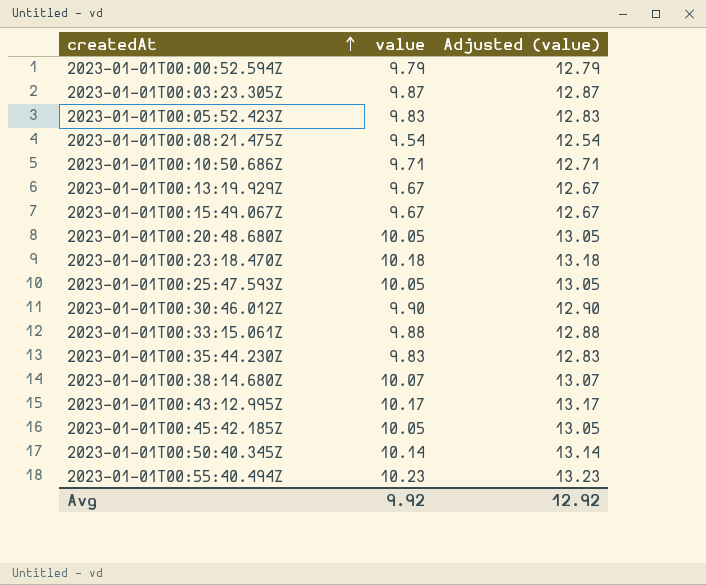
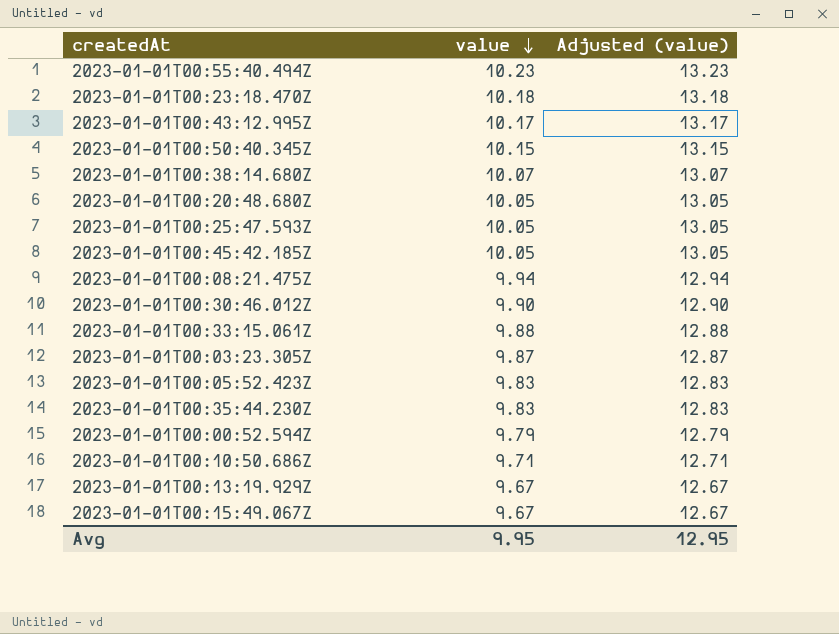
row order: createdAt ascending -> value descending
2023-01-01T00:50:40.345Z | value: 10.14 -> 10.15
2023-01-01T00:50:40.345Z | Adjusted (value): 13.14 -> 13.15
2023-01-01T00:08:21.475Z | value: 9.54 -> 9.94
2023-01-01T00:08:21.475Z | Adjusted (value): 12.54 -> 12.94
Avg | value: 9.92 -> 9.95
Avg | Adjusted (value): 12.92 -> 12.95

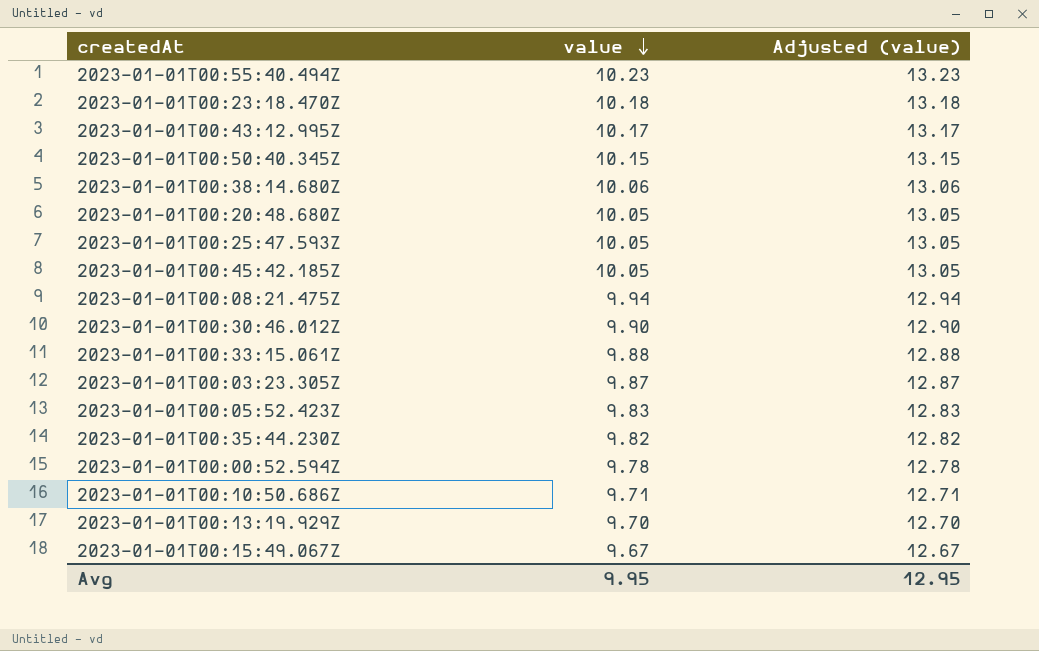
2023-01-01T00:38:14.680Z | value: 10.07 -> 10.06
2023-01-01T00:38:14.680Z | Adjusted (value): 13.07 -> 13.06
2023-01-01T00:35:44.230Z | value: 9.83 -> 9.82
2023-01-01T00:35:44.230Z | Adjusted (value): 12.83 -> 12.82
2023-01-01T00:00:52.594Z | value: 9.79 -> 9.78
2023-01-01T00:00:52.594Z | Adjusted (value): 12.79 -> 12.78
2023-01-01T00:13:19.929Z | value: 9.67 -> 9.70
2023-01-01T00:13:19.929Z | Adjusted (value): 12.67 -> 12.70

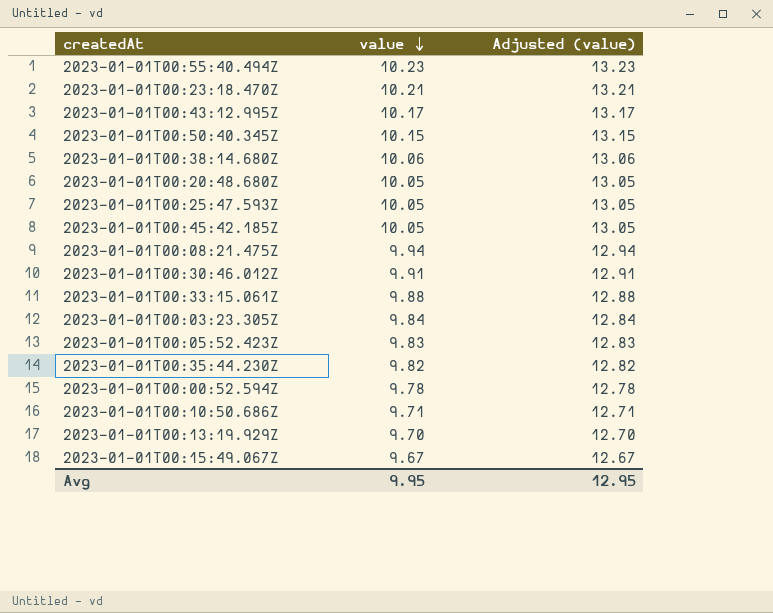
2023-01-01T00:23:18.470Z | value: 10.18 -> 10.21
2023-01-01T00:23:18.470Z | Adjusted (value): 13.18 -> 13.21
2023-01-01T00:30:46.012Z | value: 9.90 -> 9.91
2023-01-01T00:30:46.012Z | Adjusted (value): 12.90 -> 12.91
2023-01-01T00:03:23.305Z | value: 9.87 -> 9.84
2023-01-01T00:03:23.305Z | Adjusted (value): 12.87 -> 12.84

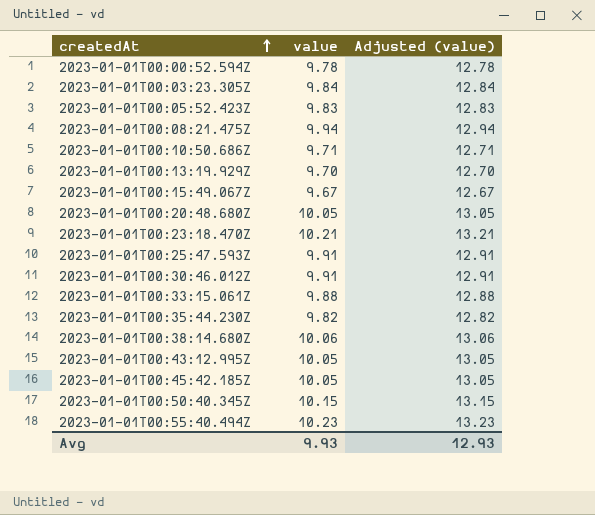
row order: value descending -> createdAt ascending
2023-01-01T00:25:47.593Z | value: 10.05 -> 9.91
2023-01-01T00:25:47.593Z | Adjusted (value): 13.05 -> 12.91
2023-01-01T00:43:12.995Z | value: 10.17 -> 10.05
2023-01-01T00:43:12.995Z | Adjusted (value): 13.17 -> 13.05
Avg | value: 9.95 -> 9.93
Avg | Adjusted (value): 12.95 -> 12.93

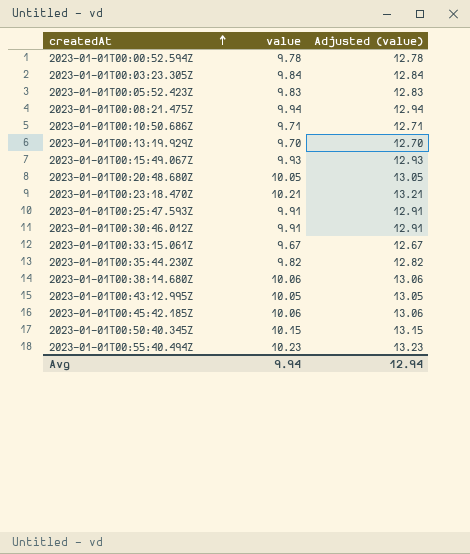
2023-01-01T00:15:49.067Z | value: 9.67 -> 9.93
2023-01-01T00:15:49.067Z | Adjusted (value): 12.67 -> 12.93
2023-01-01T00:33:15.061Z | value: 9.88 -> 9.67
2023-01-01T00:33:15.061Z | Adjusted (value): 12.88 -> 12.67
2023-01-01T00:45:42.185Z | value: 10.05 -> 10.06
2023-01-01T00:45:42.185Z | Adjusted (value): 13.05 -> 13.06
Avg | value: 9.93 -> 9.94
Avg | Adjusted (value): 12.93 -> 12.94

